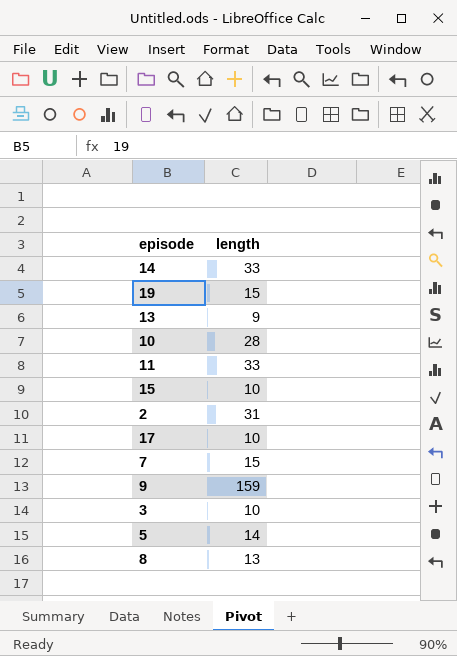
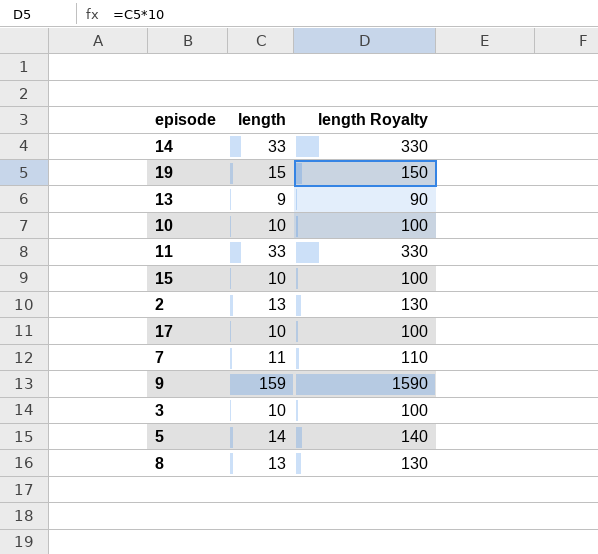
column length Royalty | formula: none -> [length] * 10
10 | length: 28 -> 10
2 | length: 31 -> 13
7 | length: 15 -> 11

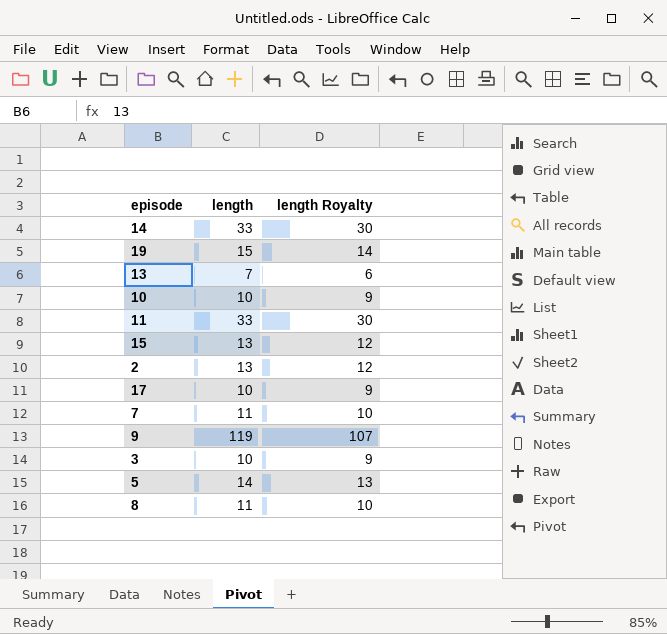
column length Royalty | formula: [length] * 10 -> [length] * 0.9
13 | length: 9 -> 7
15 | length: 10 -> 13
9 | length: 159 -> 119
8 | length: 13 -> 11

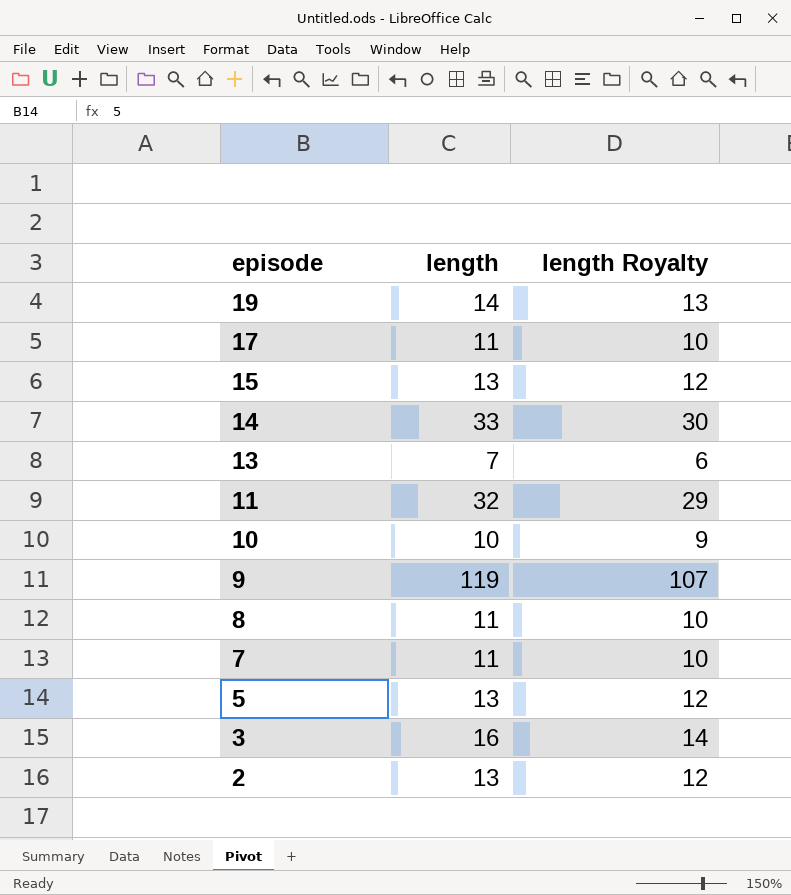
row order: none -> episode descending
19 | length: 15 -> 14
19 | length Royalty: 14 -> 13
17 | length: 10 -> 11
17 | length Royalty: 9 -> 10
11 | length: 33 -> 32
11 | length Royalty: 30 -> 29
5 | length: 14 -> 13
5 | length Royalty: 13 -> 12
3 | length: 10 -> 16
3 | length Royalty: 9 -> 14

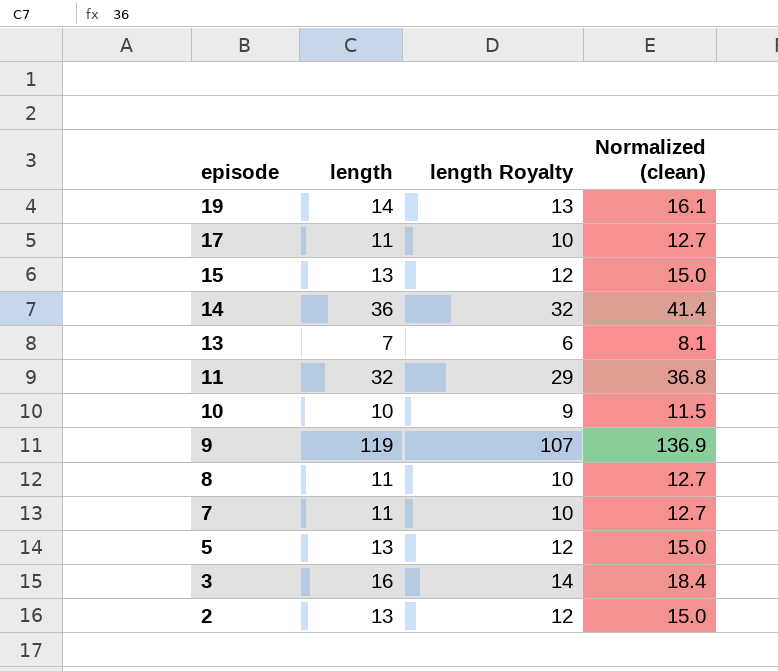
column Normalized (clean) | formula: none -> [length] * 1.15
14 | length: 33 -> 36
14 | length Royalty: 30 -> 32

